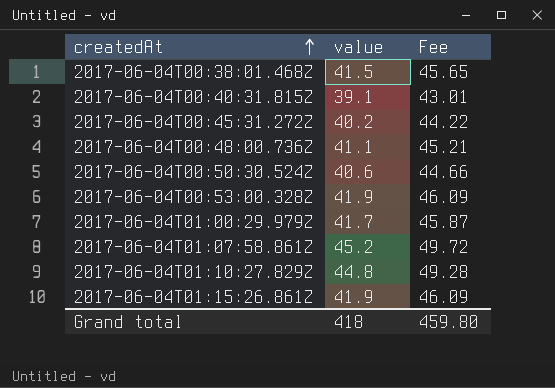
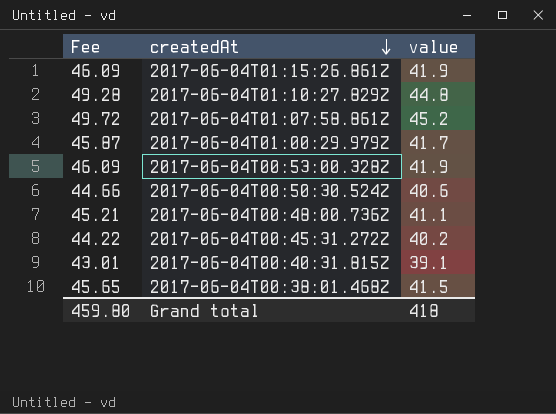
row order: createdAt ascending -> createdAt descending
column Fee | position: 3 -> 1

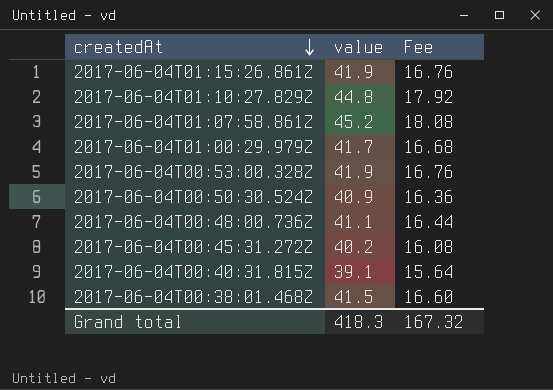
column Fee | formula: [value] * 1.1 -> [value] * 0.4
column Fee | position: 1 -> 3
2017-06-04T00:50:30.524Z | value: 40.6 -> 40.9
Grand total | value: 418 -> 418.3
Grand total | Fee: 459.80 -> 167.32

